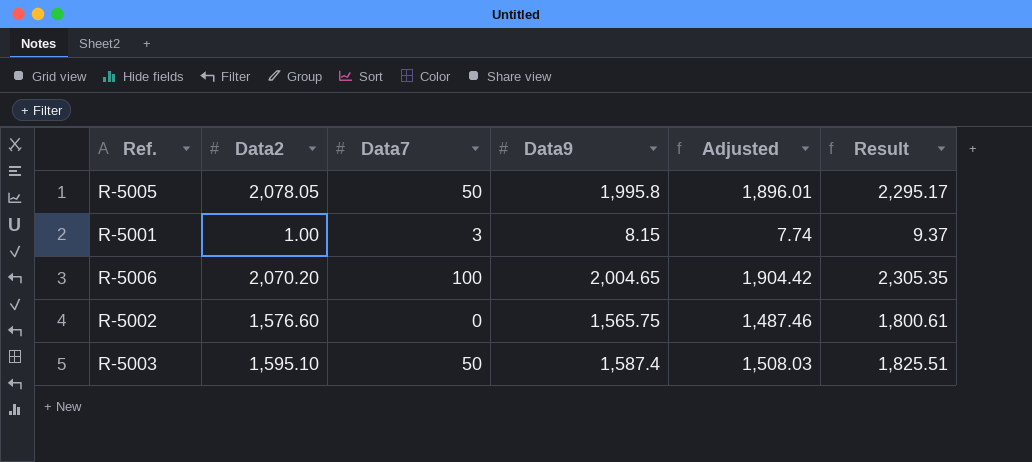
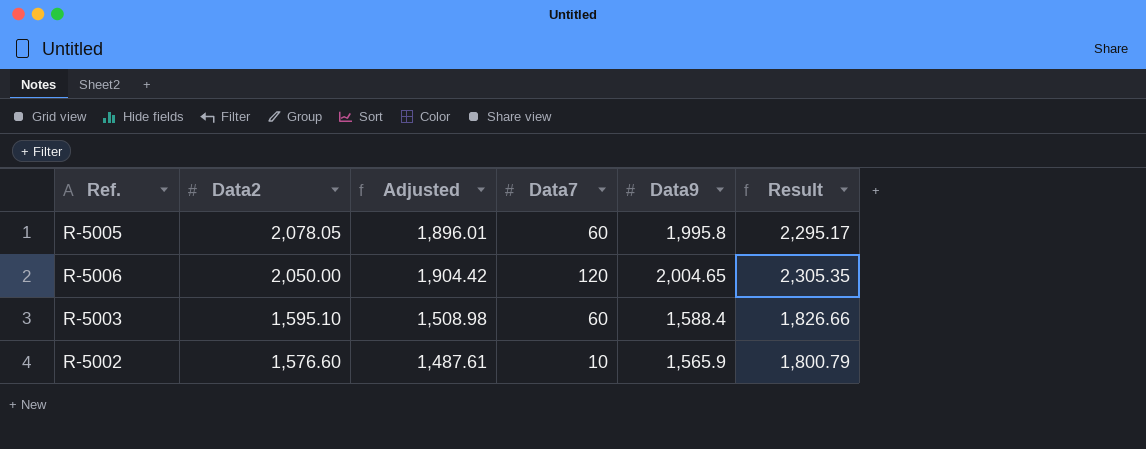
row order: none -> Data2 descending
column Adjusted | position: 5 -> 3
row R-5001: 1.00 | 3 | 8.15 | 7.74 | 9.37 -> none
R-5005 | Data7: 50 -> 60
R-5006 | Data2: 2,070.20 -> 2,050.00
R-5006 | Data7: 100 -> 120
R-5003 | Adjusted: 1,508.03 -> 1,508.98
R-5003 | Data7: 50 -> 60
R-5003 | Data9: 1,587.4 -> 1,588.4
R-5003 | Result: 1,825.51 -> 1,826.66
R-5002 | Adjusted: 1,487.46 -> 1,487.61
R-5002 | Data7: 0 -> 10
R-5002 | Data9: 1,565.75 -> 1,565.9
R-5002 | Result: 1,800.61 -> 1,800.79

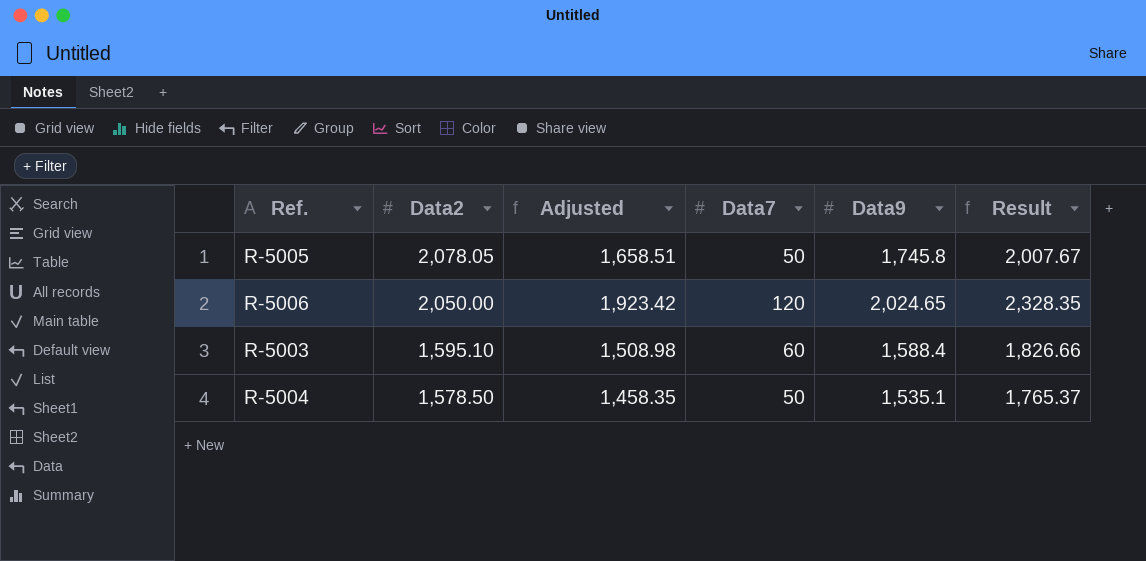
row R-5002: 1,576.60 | 1,487.61 | 10 | 1,565.9 | 1,800.79 -> none
R-5005 | Adjusted: 1,896.01 -> 1,658.51
R-5005 | Data7: 60 -> 50
R-5005 | Data9: 1,995.8 -> 1,745.8
R-5005 | Result: 2,295.17 -> 2,007.67
R-5006 | Adjusted: 1,904.42 -> 1,923.42
R-5006 | Data9: 2,004.65 -> 2,024.65
R-5006 | Result: 2,305.35 -> 2,328.35
row R-5004: none -> 1,578.50 | 1,458.35 | 50 | 1,535.1 | 1,765.37

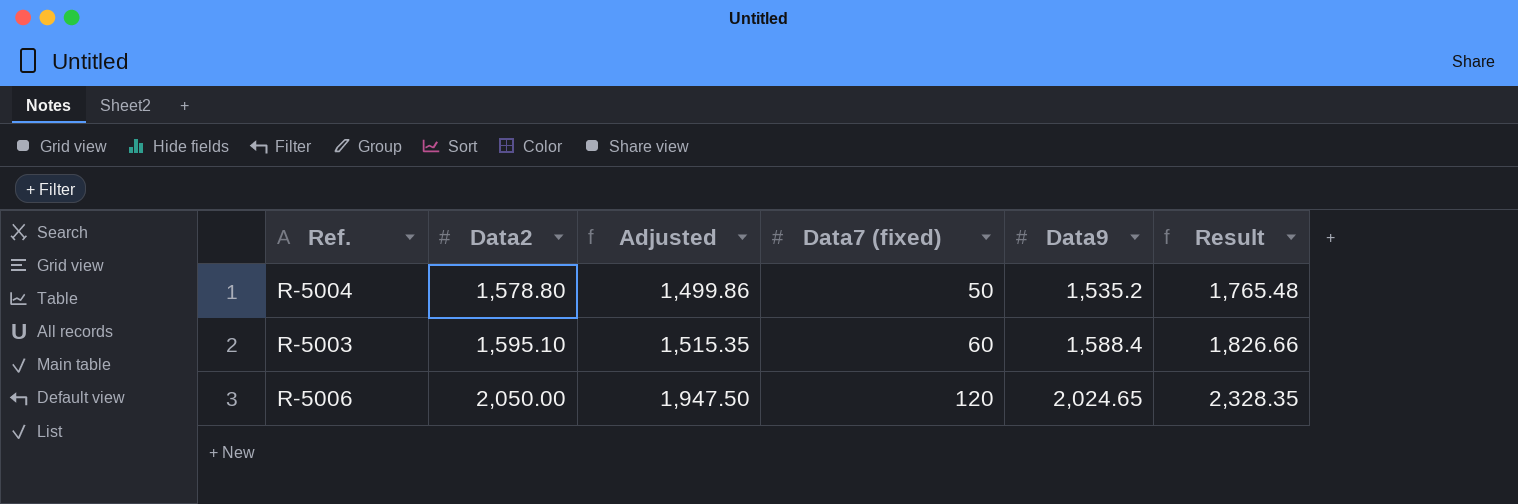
row order: Data2 descending -> Data2 ascending
column Adjusted | formula: [Data9] * 0.95 -> [Data2] * 0.95
column name: Data7 -> Data7 (fixed)
row R-5005: 2,078.05 | 1,658.51 | 50 | 1,745.8 | 2,007.67 -> none
R-5004 | Data2: 1,578.50 -> 1,578.80
R-5004 | Data9: 1,535.1 -> 1,535.2
R-5004 | Result: 1,765.37 -> 1,765.48

